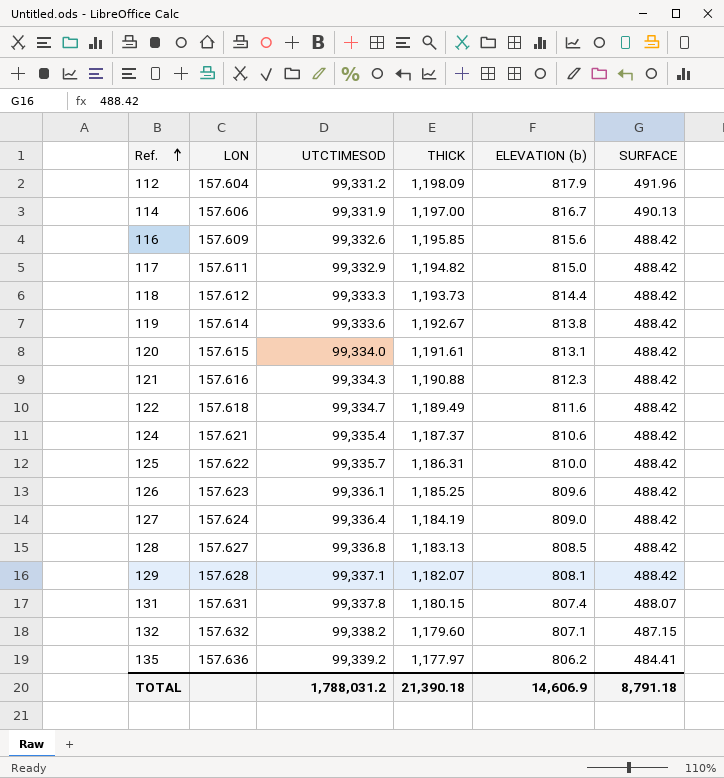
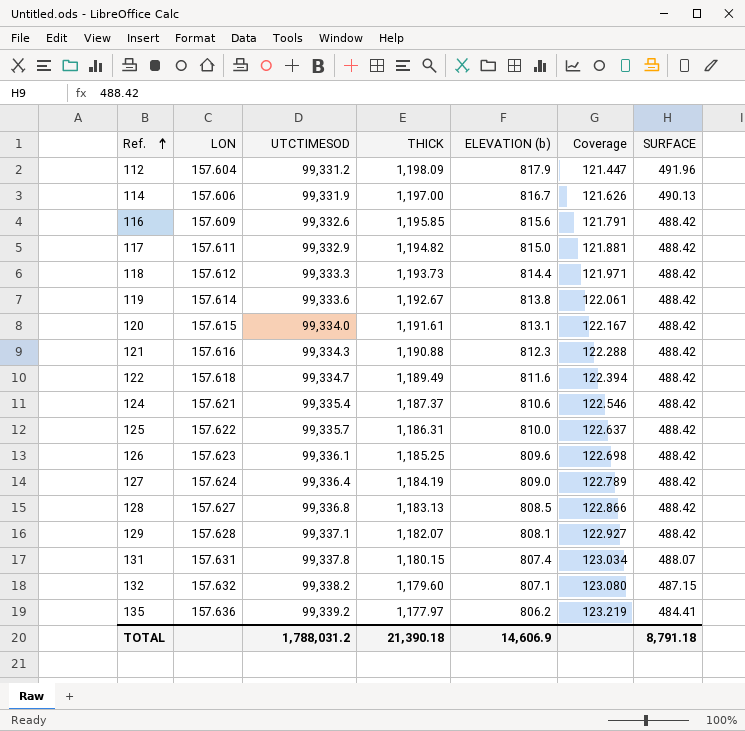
column Coverage | formula: none -> [UTCTIMESOD] / [ELEVATION (b)]

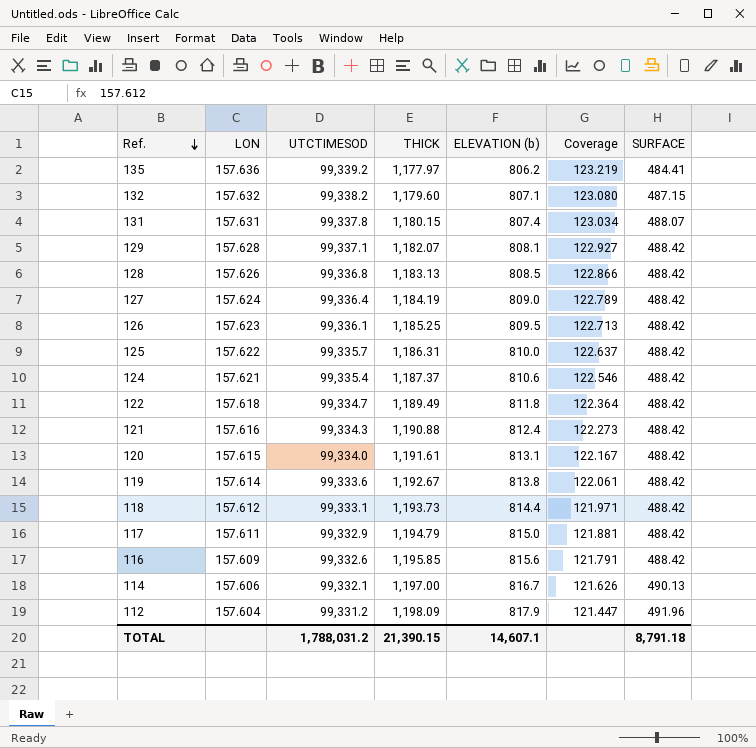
row order: Ref. ascending -> Ref. descending
128 | LON: 157.627 -> 157.626
126 | ELEVATION (b): 809.6 -> 809.5
126 | Coverage: 122.698 -> 122.713
122 | ELEVATION (b): 811.6 -> 811.8
122 | Coverage: 122.394 -> 122.364
121 | ELEVATION (b): 812.3 -> 812.4
121 | Coverage: 122.288 -> 122.273
118 | UTCTIMESOD: 99,333.3 -> 99,333.1
117 | THICK: 1,194.82 -> 1,194.79
114 | UTCTIMESOD: 99,331.9 -> 99,332.1
TOTAL | THICK: 21,390.18 -> 21,390.15
TOTAL | ELEVATION (b): 14,606.9 -> 14,607.1

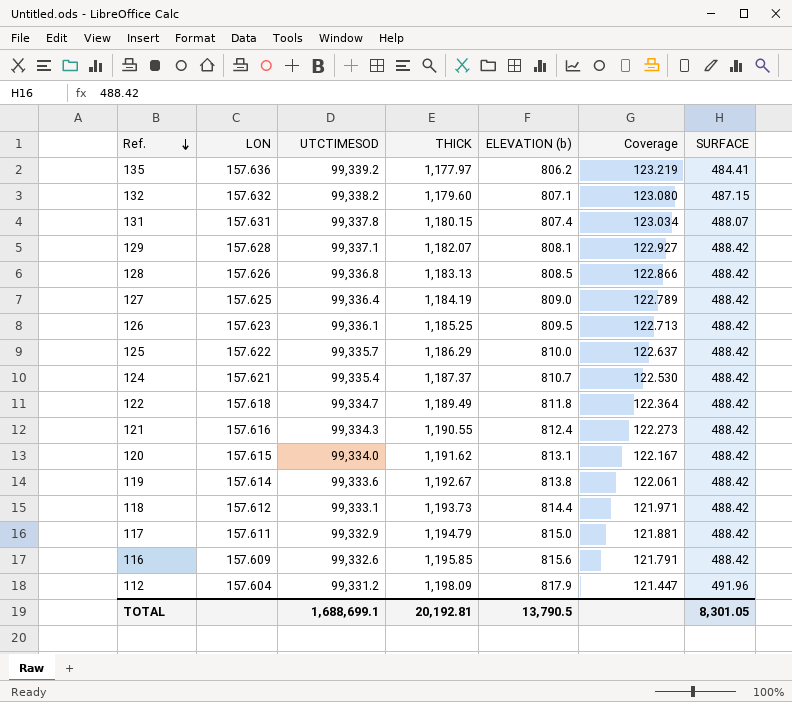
row 114: 157.606 | 99,332.1 | 1,197.00 | 816.7 | 121.626 | 490.13 -> none
127 | LON: 157.624 -> 157.625
125 | THICK: 1,186.31 -> 1,186.29
124 | ELEVATION (b): 810.6 -> 810.7
124 | Coverage: 122.546 -> 122.530
121 | THICK: 1,190.88 -> 1,190.55
120 | THICK: 1,191.61 -> 1,191.62
TOTAL | UTCTIMESOD: 1,788,031.2 -> 1,688,699.1
TOTAL | THICK: 21,390.15 -> 20,192.81
TOTAL | ELEVATION (b): 14,607.1 -> 13,790.5
TOTAL | SURFACE: 8,791.18 -> 8,301.05

